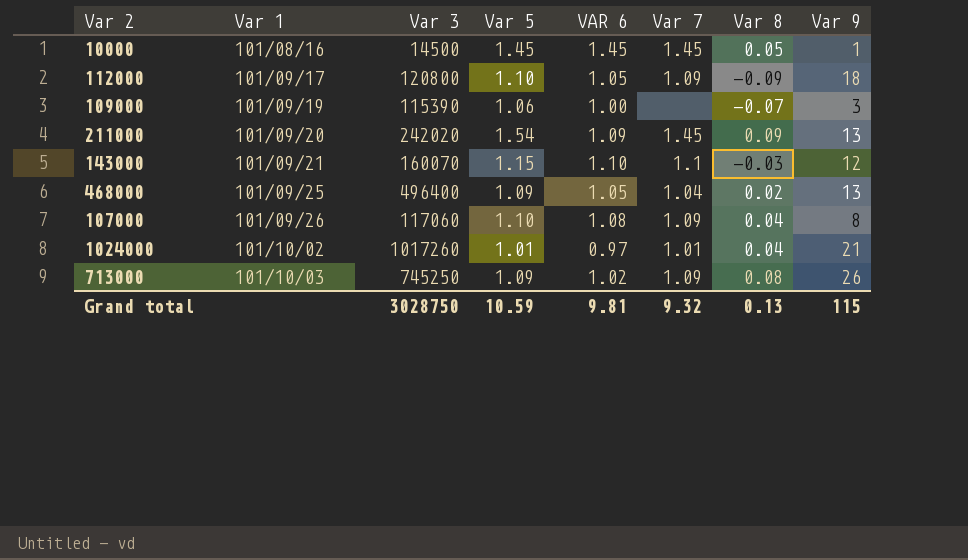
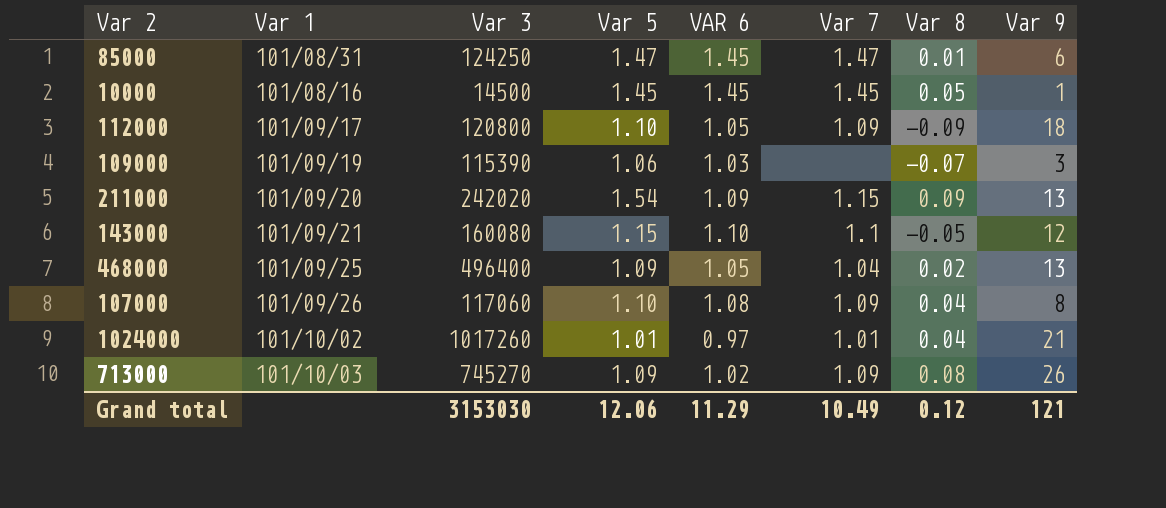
row 85000: none -> 101/08/31 | 124250 | 1.47 | 1.45 | 1.47 | 0.01 | 6
109000 | VAR 6: 1.00 -> 1.03
211000 | Var 7: 1.45 -> 1.15
143000 | Var 3: 160070 -> 160080
143000 | Var 8: -0.03 -> -0.05
713000 | Var 3: 745250 -> 745270
Grand total | Var 3: 3028750 -> 3153030
Grand total | Var 5: 10.59 -> 12.06
Grand total | VAR 6: 9.81 -> 11.29
Grand total | Var 7: 9.32 -> 10.49
Grand total | Var 8: 0.13 -> 0.12
Grand total | Var 9: 115 -> 121

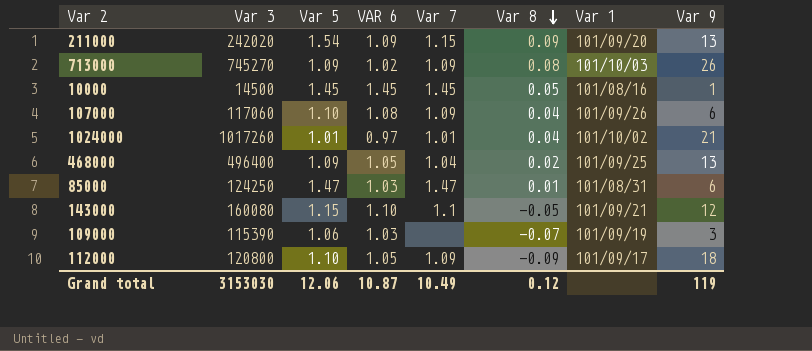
row order: none -> Var 8 descending
column Var 1 | position: 2 -> 7
107000 | Var 9: 8 -> 6
85000 | VAR 6: 1.45 -> 1.03
Grand total | VAR 6: 11.29 -> 10.87
Grand total | Var 9: 121 -> 119

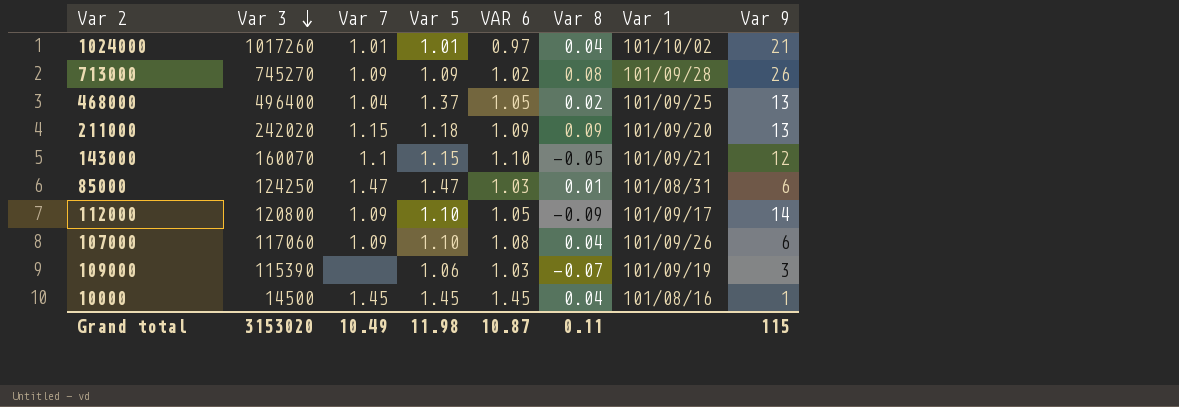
row order: Var 8 descending -> Var 3 descending
column Var 7 | position: 5 -> 3
713000 | Var 1: 101/10/03 -> 101/09/28
468000 | Var 5: 1.09 -> 1.37
211000 | Var 5: 1.54 -> 1.18
143000 | Var 3: 160080 -> 160070
112000 | Var 9: 18 -> 14
10000 | Var 8: 0.05 -> 0.04
Grand total | Var 3: 3153030 -> 3153020
Grand total | Var 5: 12.06 -> 11.98
Grand total | Var 8: 0.12 -> 0.11
Grand total | Var 9: 119 -> 115

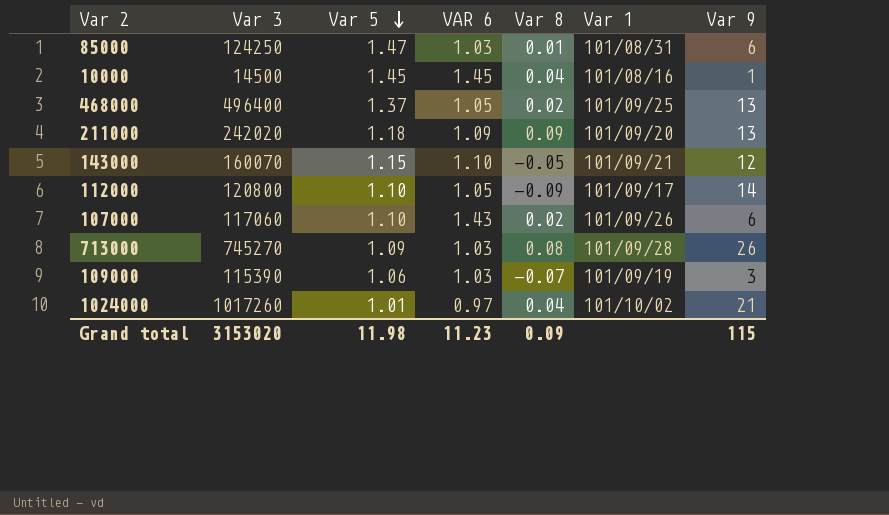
row order: Var 3 descending -> Var 5 descending
column Var 7 | position: 3 -> none
107000 | VAR 6: 1.08 -> 1.43
107000 | Var 8: 0.04 -> 0.02
713000 | VAR 6: 1.02 -> 1.03
Grand total | VAR 6: 10.87 -> 11.23
Grand total | Var 8: 0.11 -> 0.09

